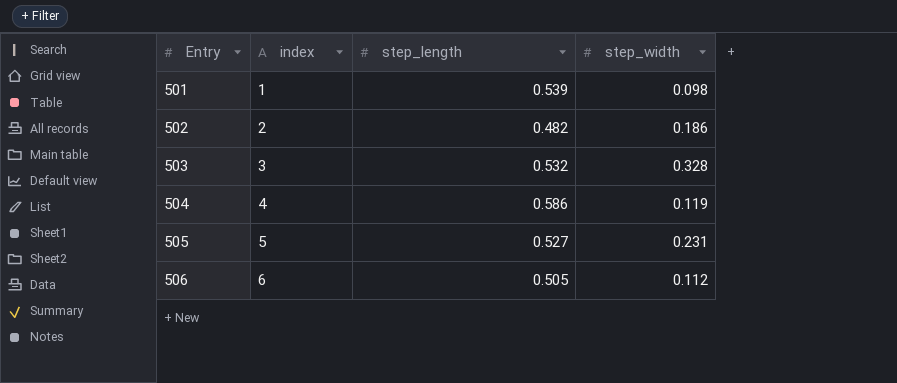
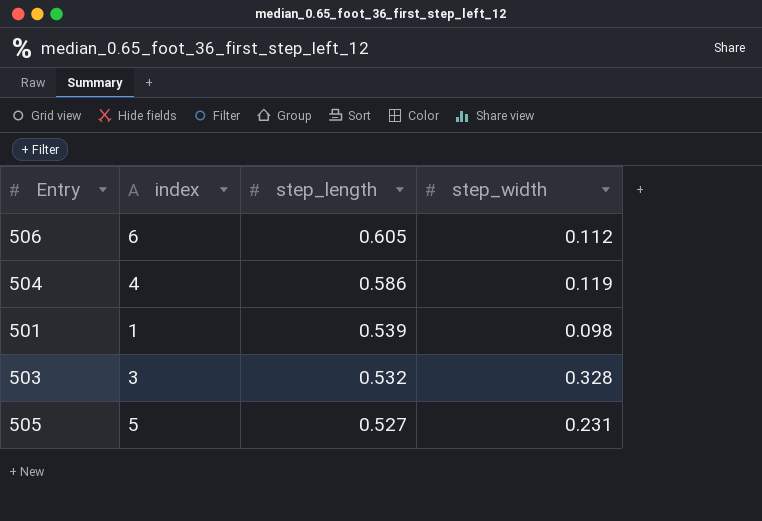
row order: Entry ascending -> step_length descending
row 502: 2 | 0.482 | 0.186 -> none
506 | step_length: 0.505 -> 0.605

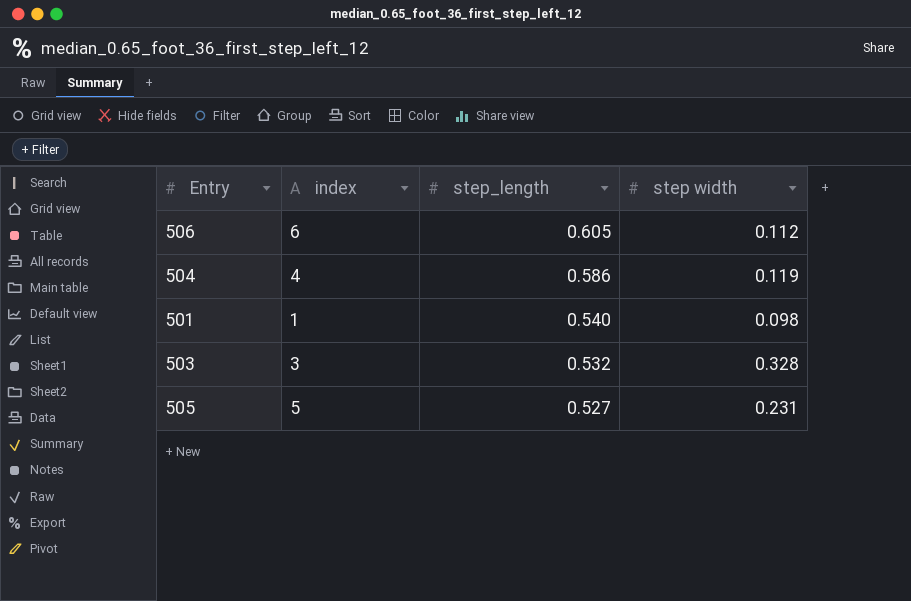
column name: step_width -> step width
501 | step_length: 0.539 -> 0.540

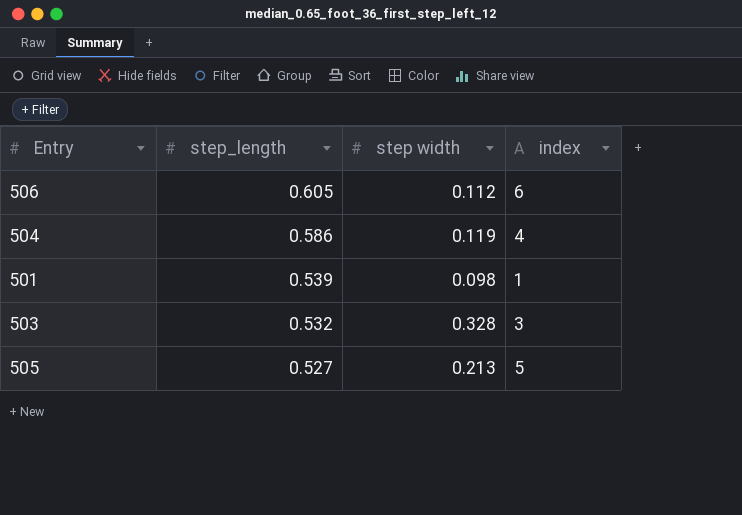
column index | position: 2 -> 4
501 | step_length: 0.540 -> 0.539
505 | step width: 0.231 -> 0.213

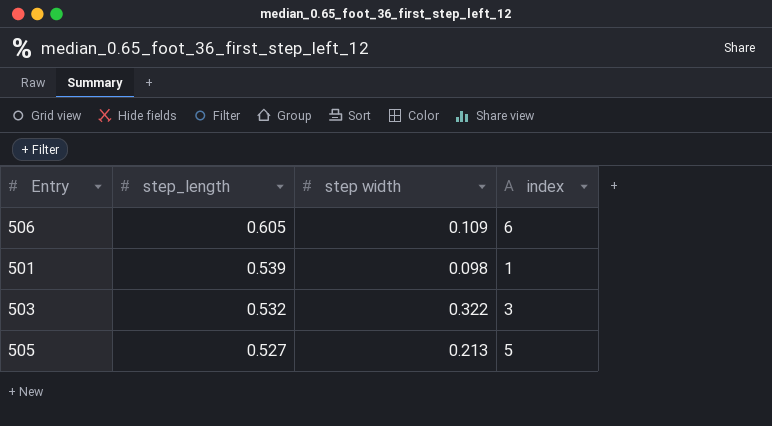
row 504: 0.586 | 0.119 | 4 -> none
506 | step width: 0.112 -> 0.109
503 | step width: 0.328 -> 0.322

